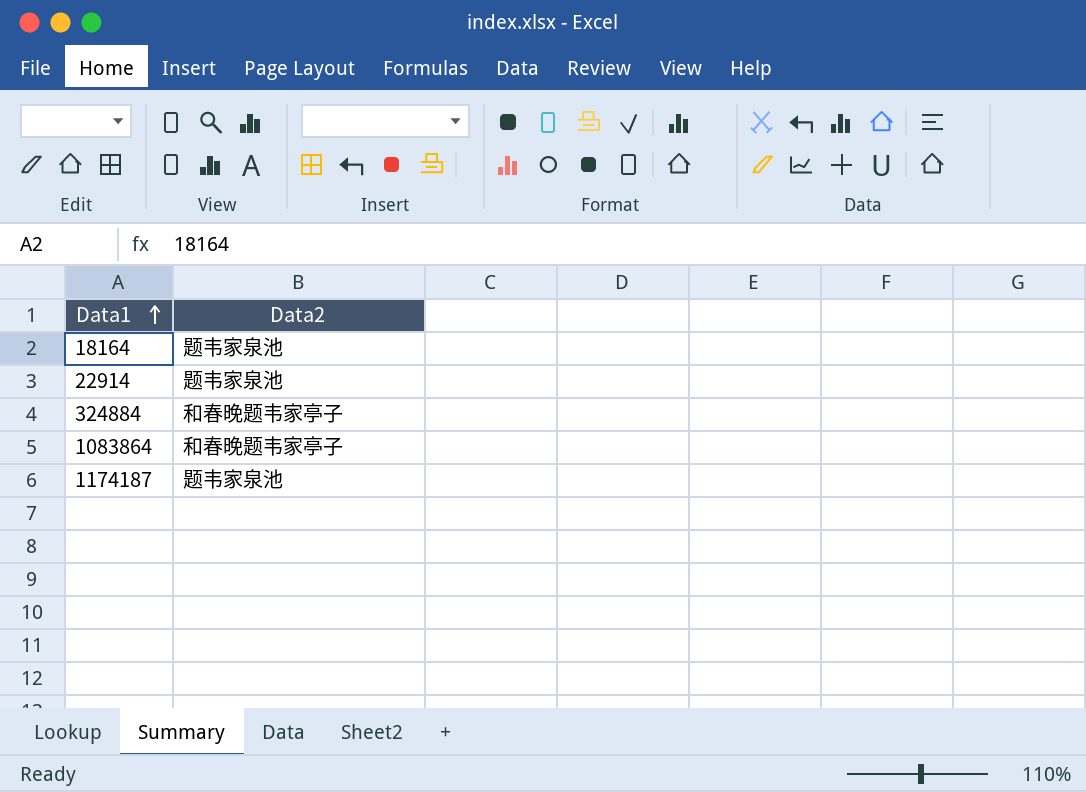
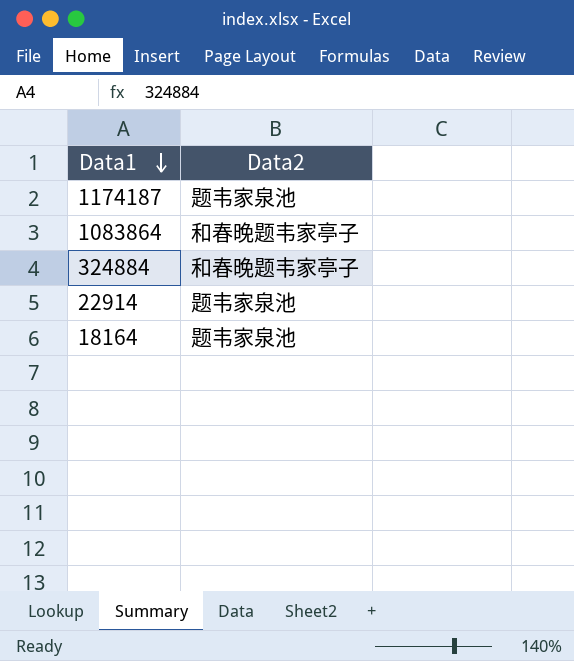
row order: Data1 ascending -> Data1 descending

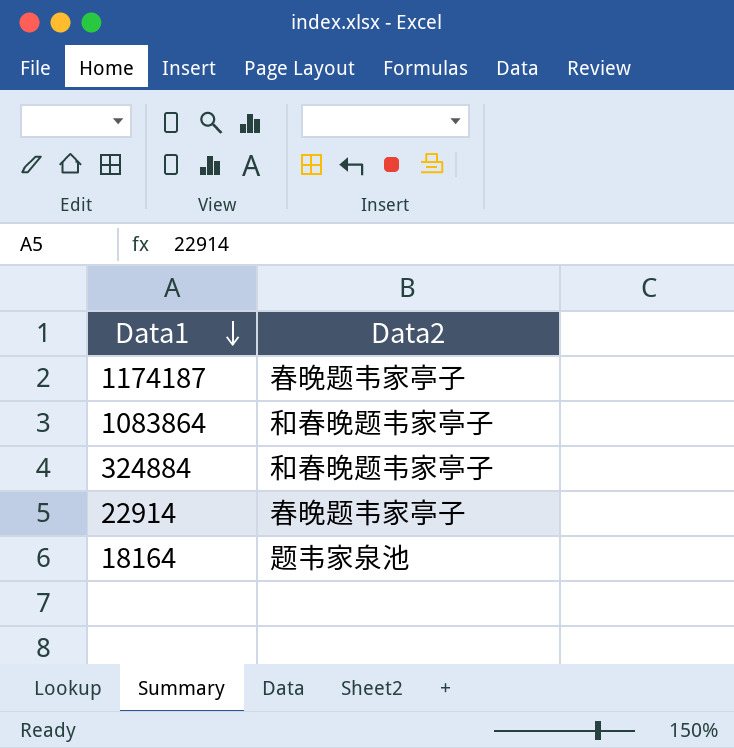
1174187 | Data2: 题韦家泉池 -> 春晚题韦家亭子
22914 | Data2: 题韦家泉池 -> 春晚题韦家亭子

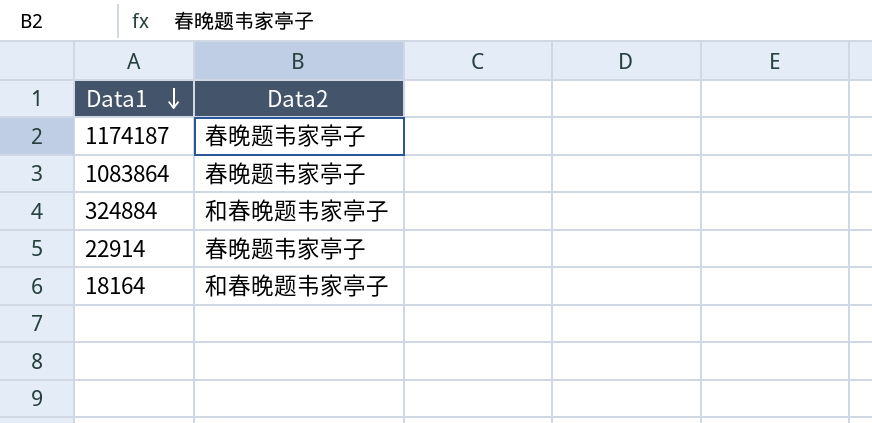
1083864 | Data2: 和春晚题韦家亭子 -> 春晚题韦家亭子
18164 | Data2: 题韦家泉池 -> 和春晚题韦家亭子

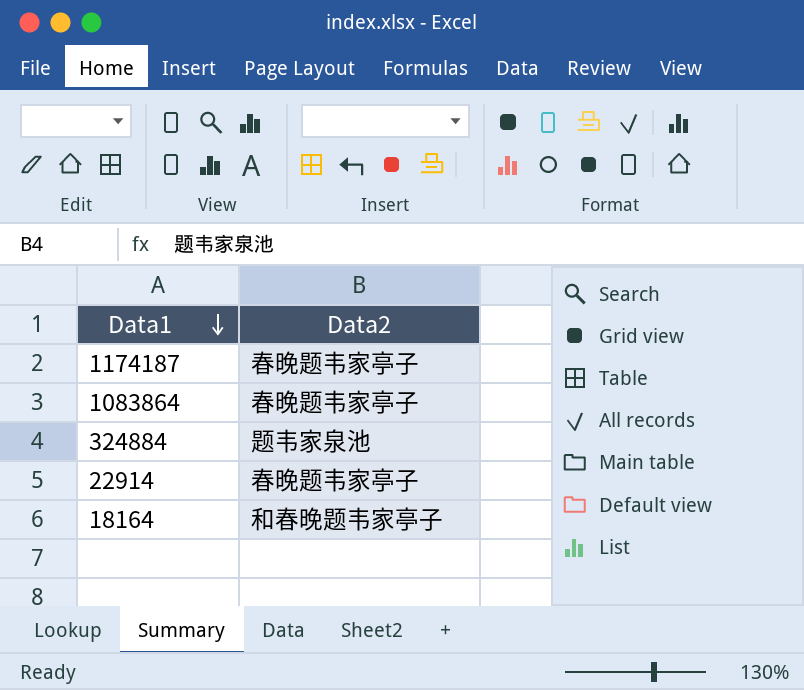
324884 | Data2: 和春晚题韦家亭子 -> 题韦家泉池

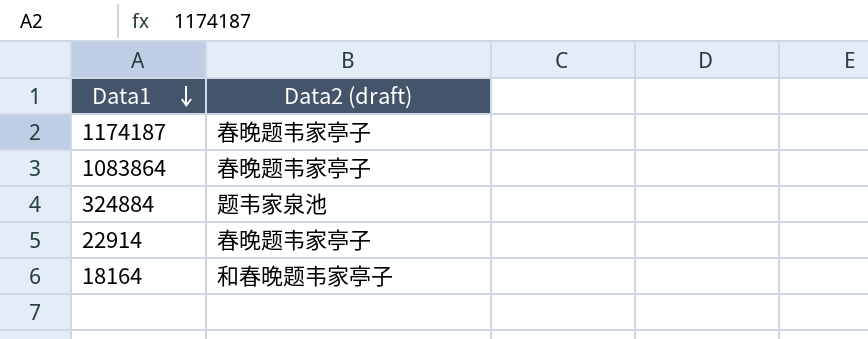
column name: Data2 -> Data2 (draft)

